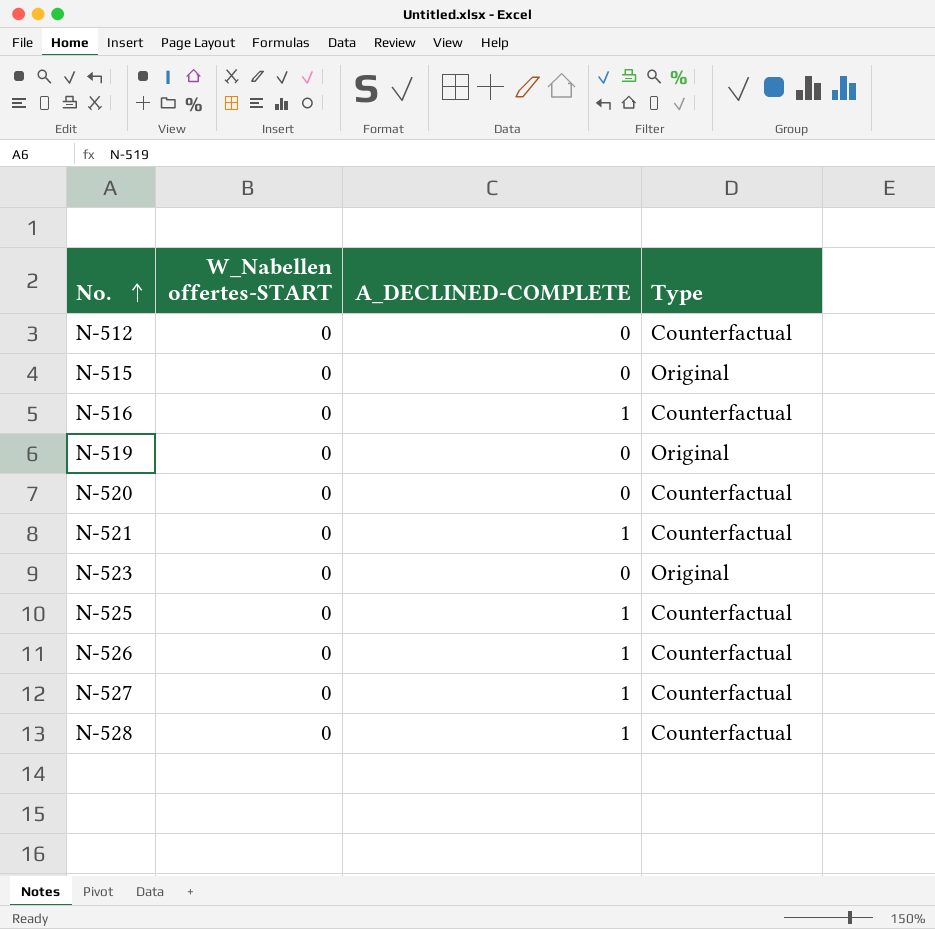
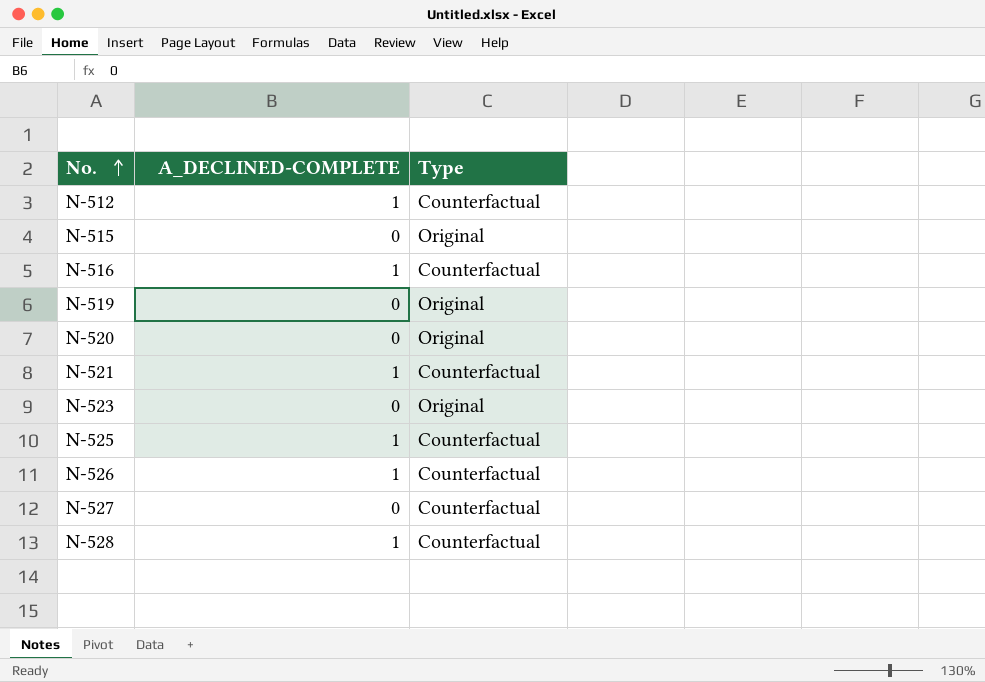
column W_Nabellen offertes-START | position: 2 -> none
N-512 | A_DECLINED-COMPLETE: 0 -> 1
N-520 | Type: Counterfactual -> Original
N-527 | A_DECLINED-COMPLETE: 1 -> 0

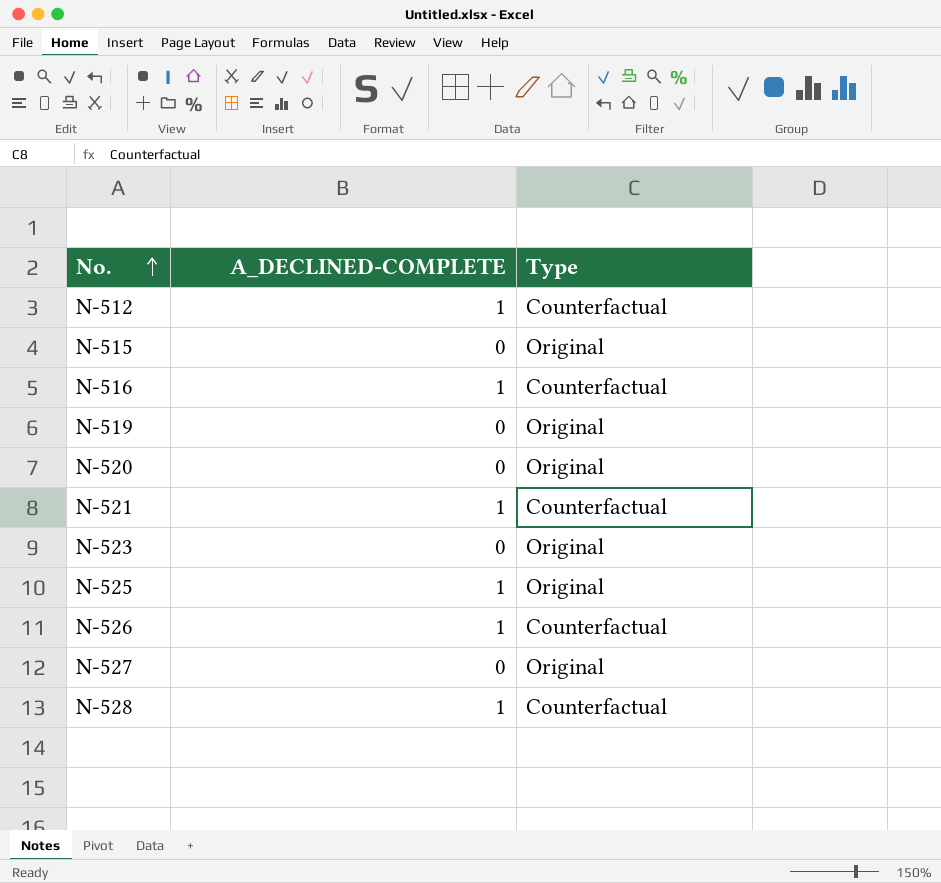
N-525 | Type: Counterfactual -> Original
N-527 | Type: Counterfactual -> Original

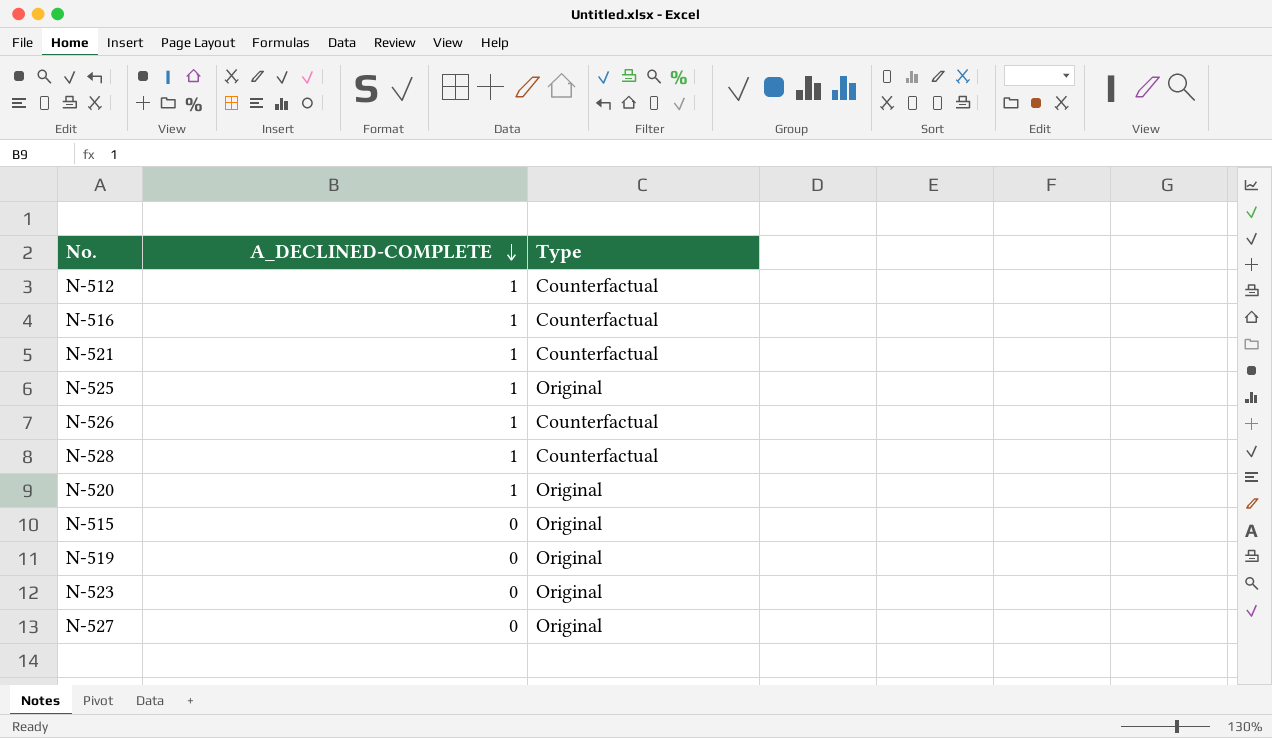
row order: No. ascending -> A_DECLINED-COMPLETE descending
N-520 | A_DECLINED-COMPLETE: 0 -> 1

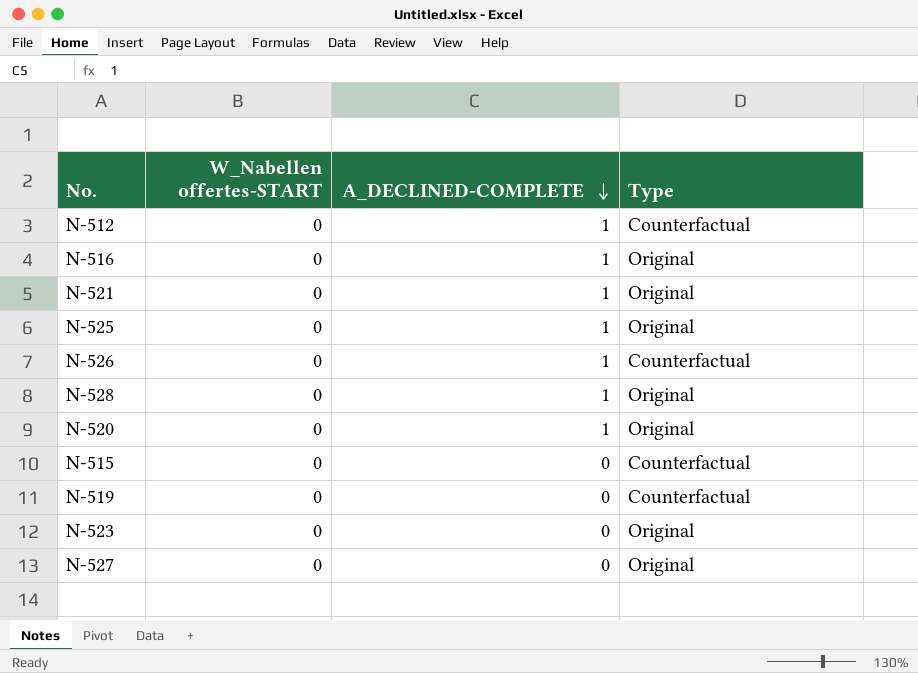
column W_Nabellen offertes-START | position: none -> 2
N-516 | Type: Counterfactual -> Original
N-521 | Type: Counterfactual -> Original
N-528 | Type: Counterfactual -> Original
N-515 | Type: Original -> Counterfactual
N-519 | Type: Original -> Counterfactual

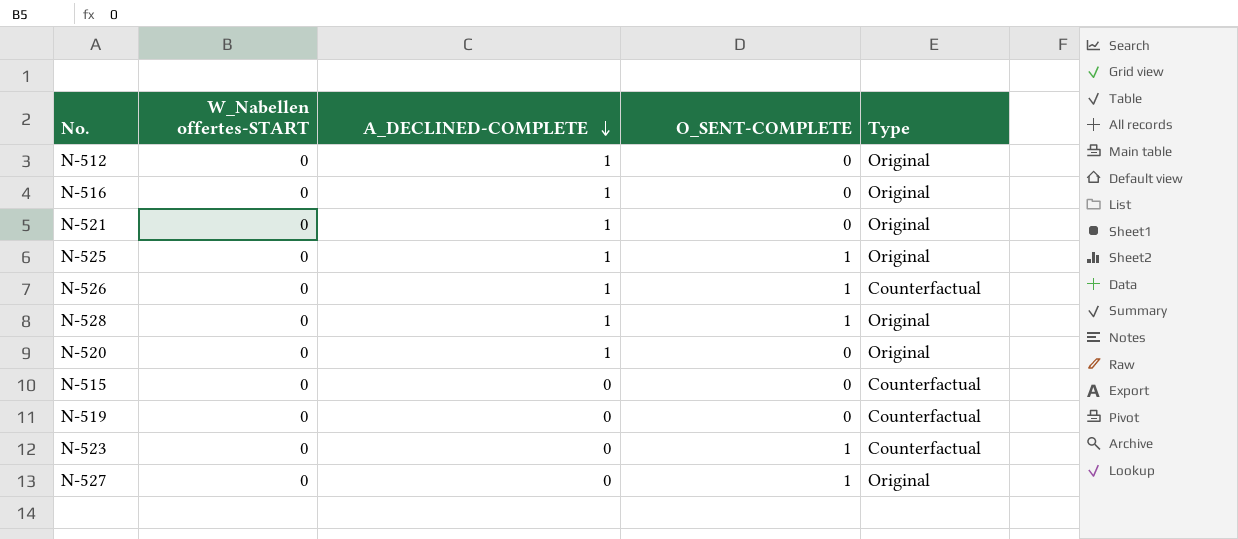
column O_SENT-COMPLETE | position: none -> 4
N-512 | Type: Counterfactual -> Original
N-523 | Type: Original -> Counterfactual

